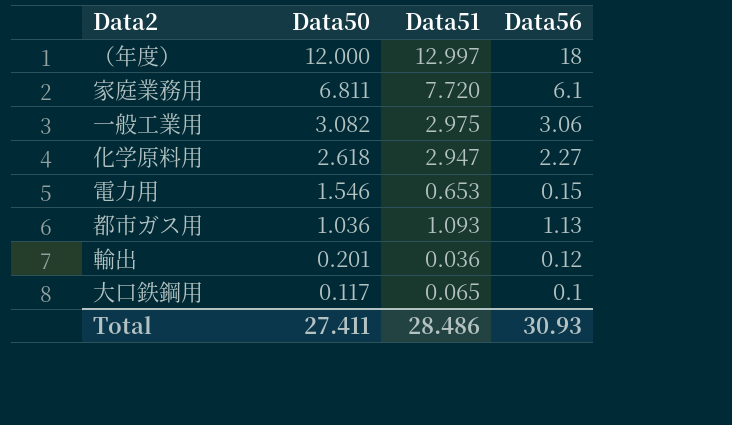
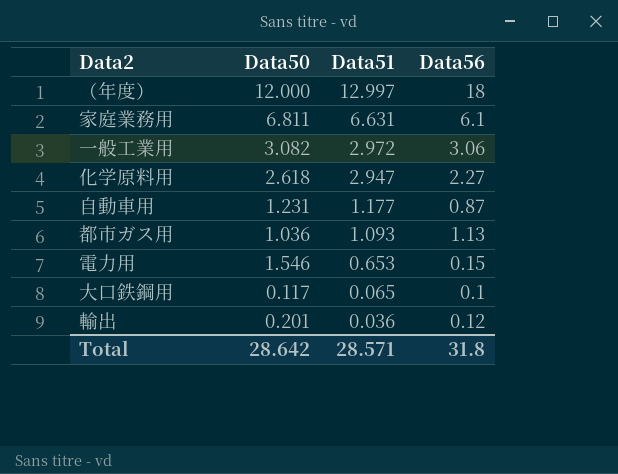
row order: Data50 descending -> Data51 descending
家庭業務用 | Data51: 7.720 -> 6.631
一般工業用 | Data51: 2.975 -> 2.972
row 自動車用: none -> 1.231 | 1.177 | 0.87
Total | Data50: 27.411 -> 28.642
Total | Data51: 28.486 -> 28.571
Total | Data56: 30.93 -> 31.8

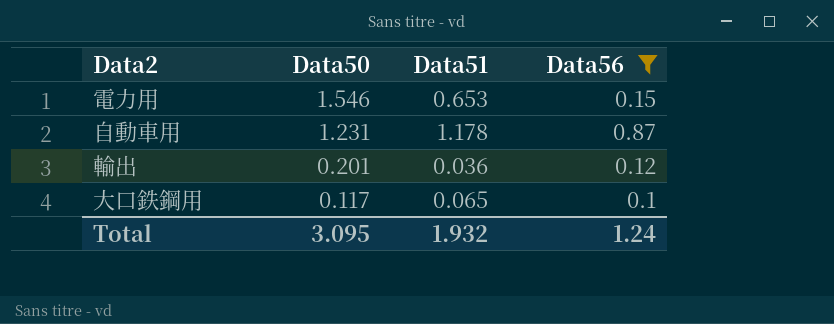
filter: none -> Data56 <= 0.87
row order: Data51 descending -> Data50 descending
自動車用 | Data51: 1.177 -> 1.178
Total | Data50: 28.642 -> 3.095
Total | Data51: 28.571 -> 1.932
Total | Data56: 31.8 -> 1.24

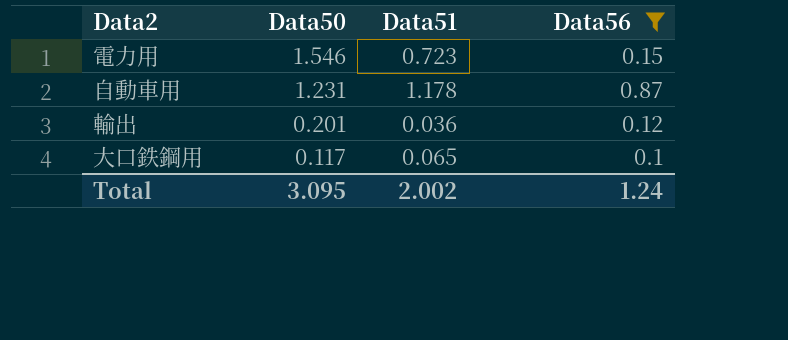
電力用 | Data51: 0.653 -> 0.723
Total | Data51: 1.932 -> 2.002

